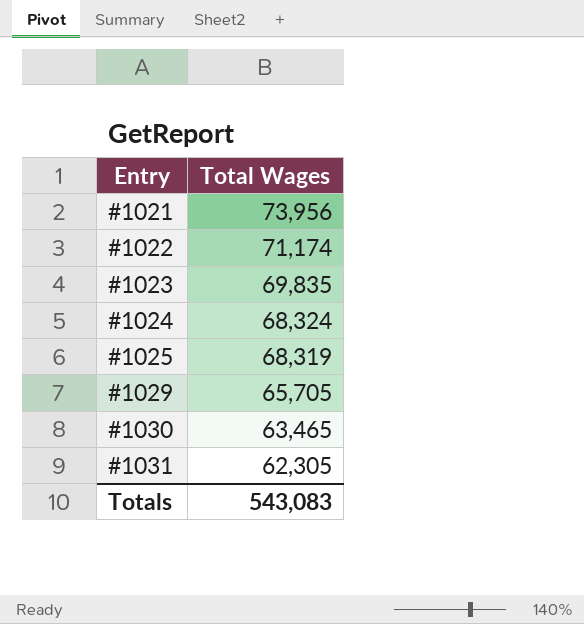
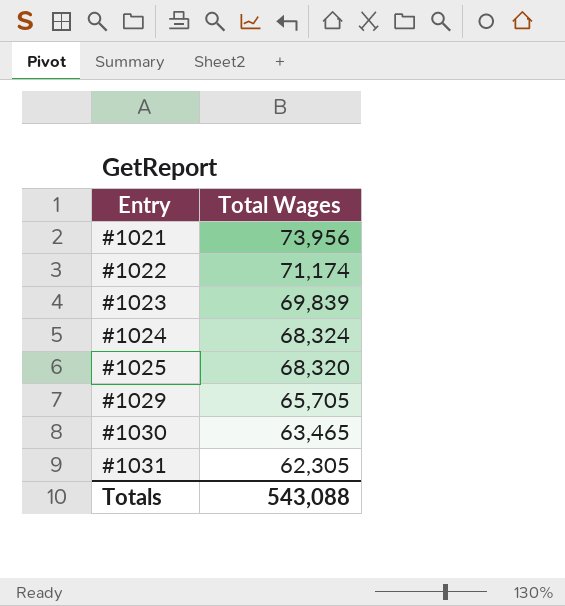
#1023 | Total Wages: 69,835 -> 69,839
#1025 | Total Wages: 68,319 -> 68,320
Totals | Total Wages: 543,083 -> 543,088

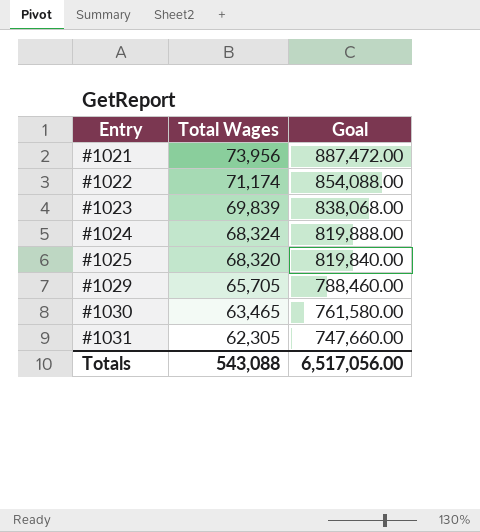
column Goal | formula: none -> [Total Wages] * 12

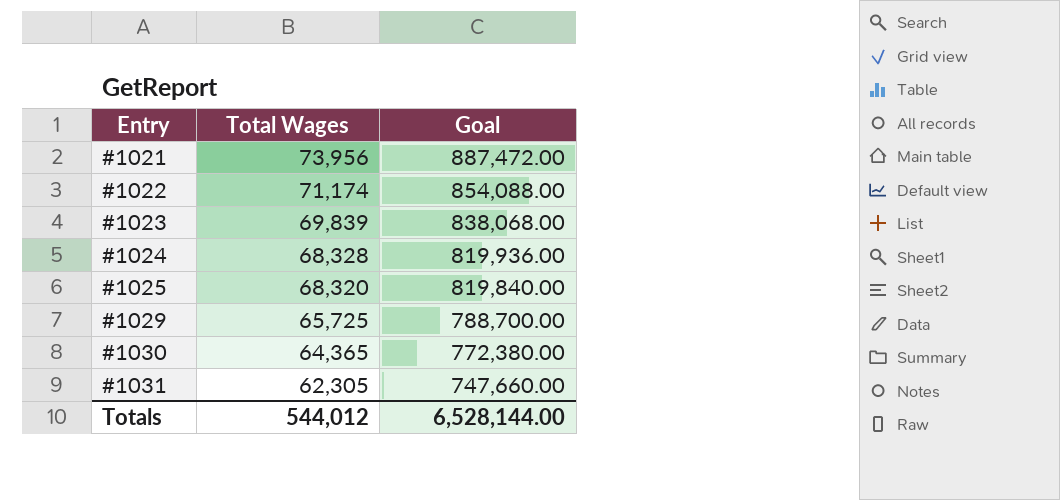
#1024 | Total Wages: 68,324 -> 68,328
#1024 | Goal: 819,888.00 -> 819,936.00
#1029 | Total Wages: 65,705 -> 65,725
#1029 | Goal: 788,460.00 -> 788,700.00
#1030 | Total Wages: 63,465 -> 64,365
#1030 | Goal: 761,580.00 -> 772,380.00
Totals | Total Wages: 543,088 -> 544,012
Totals | Goal: 6,517,056.00 -> 6,528,144.00

